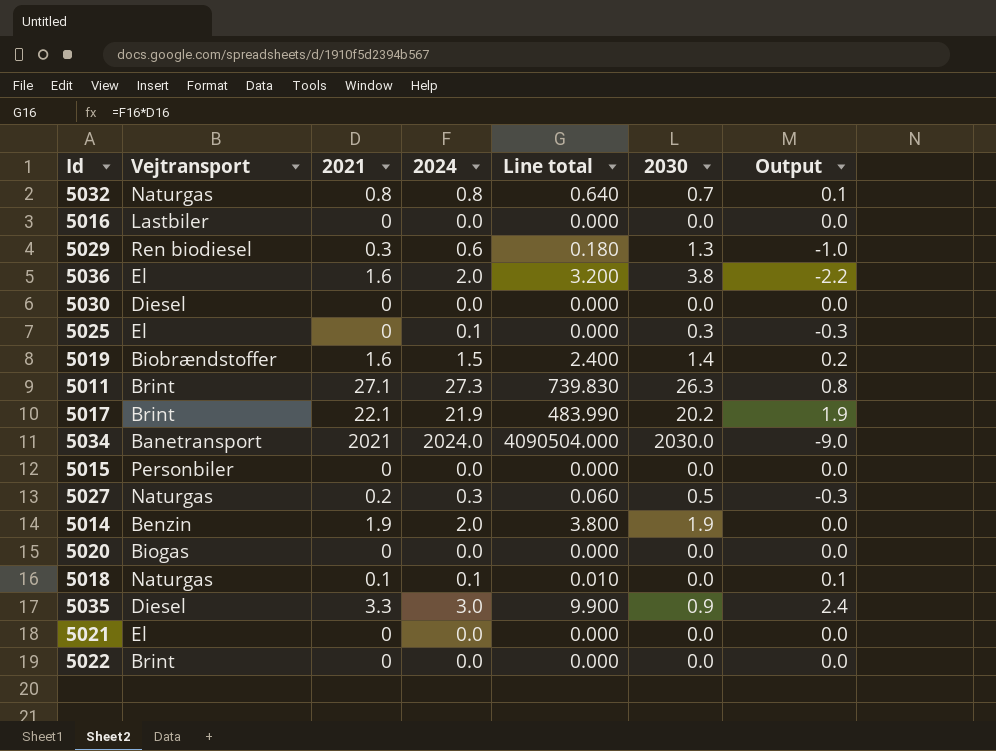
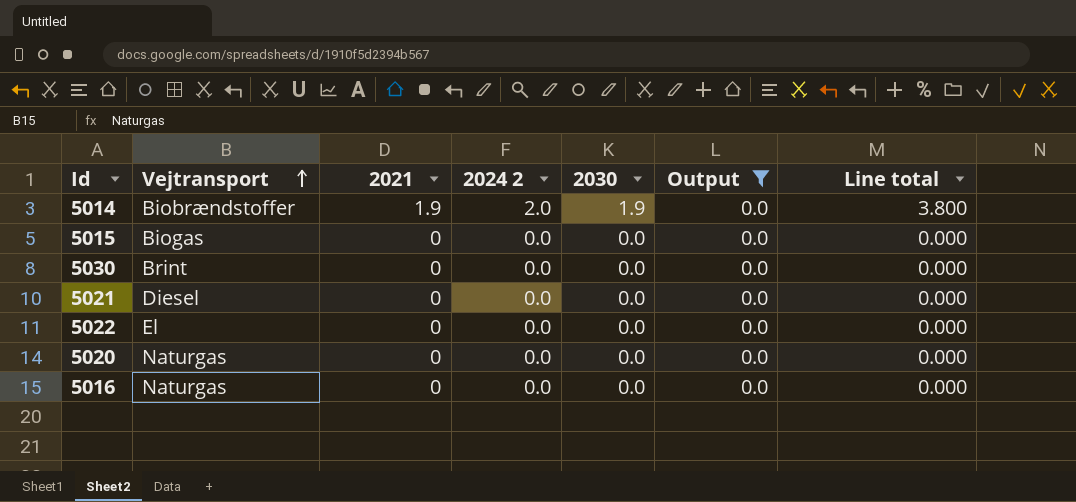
filter: none -> Output = 0.0
row order: none -> Vejtransport ascending
column name: 2024 -> 2024 2
column Line total | position: 5 -> 7
5014 | Vejtransport: Benzin -> Biobrændstoffer
5015 | Vejtransport: Personbiler -> Biogas
5030 | Vejtransport: Diesel -> Brint
5021 | Vejtransport: El -> Diesel
5022 | Vejtransport: Brint -> El
5020 | Vejtransport: Biogas -> Naturgas
5016 | Vejtransport: Lastbiler -> Naturgas

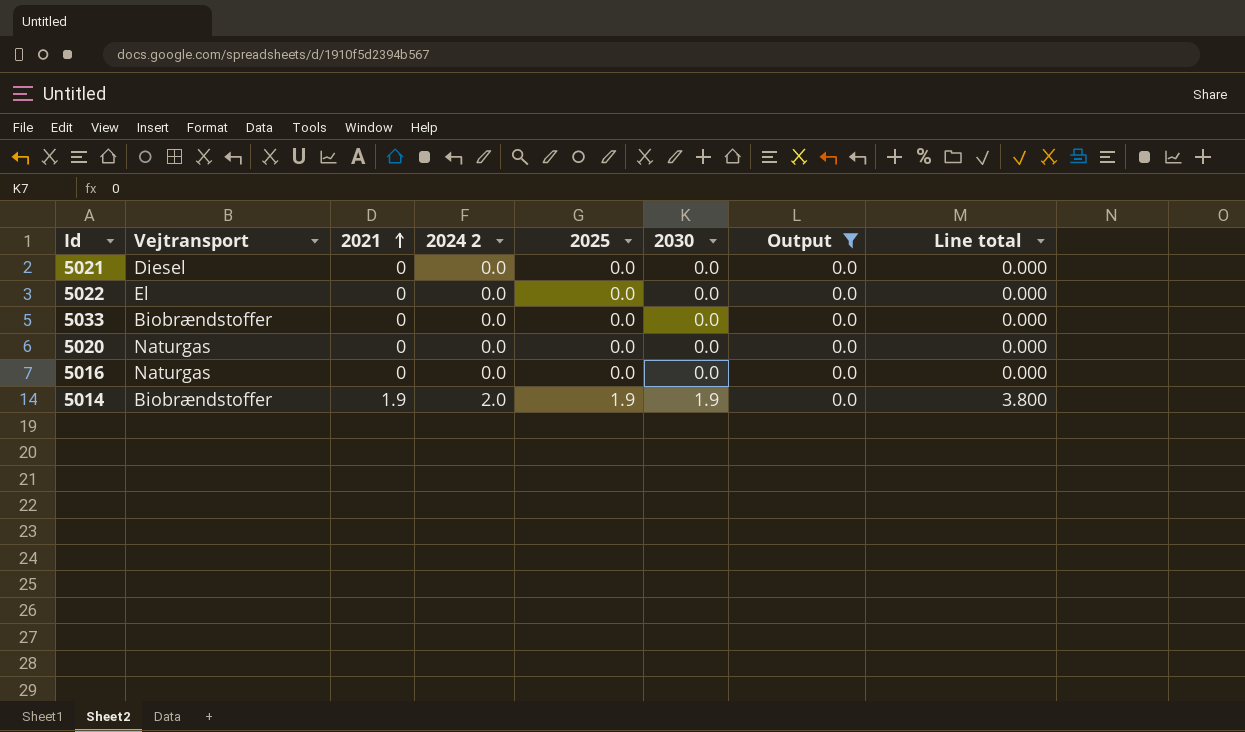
row order: Vejtransport ascending -> 2021 ascending
column 2025 | position: none -> 5
row 5015: Biogas | 0 | 0.0 | 0.0 | 0.0 | 0.000 -> none
row 5030: Brint | 0 | 0.0 | 0.0 | 0.0 | 0.000 -> none
row 5033: none -> Biobrændstoffer | 0 | 0.0 | 0.0 | 0.0 | 0.0 | 0.000

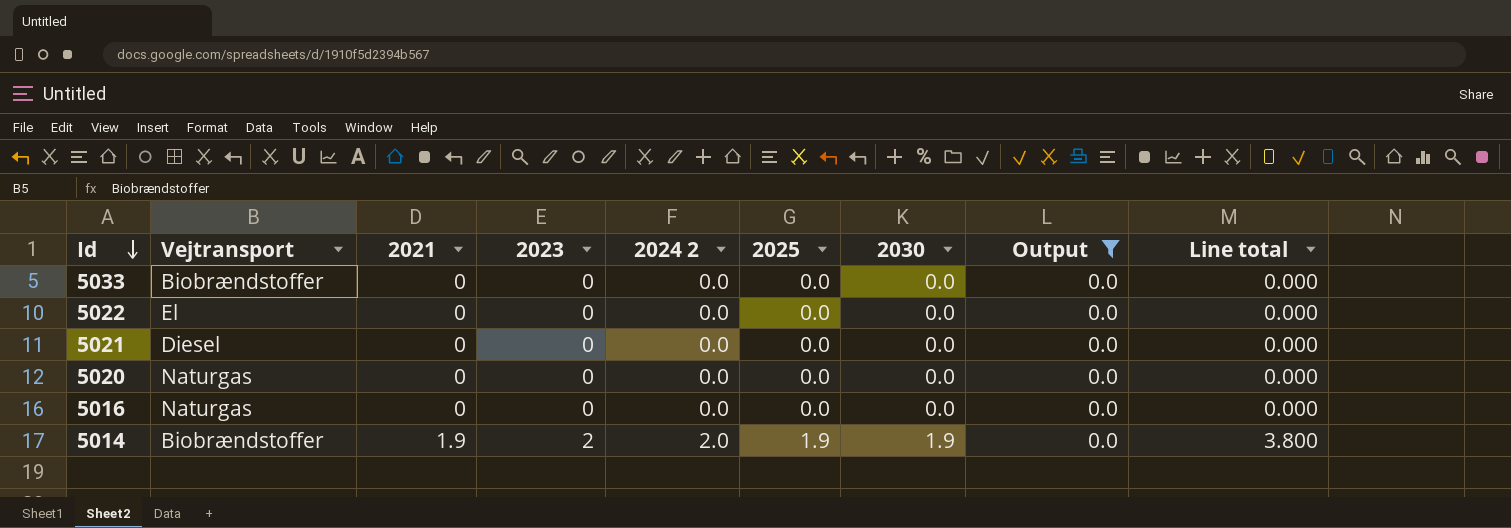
row order: 2021 ascending -> Id descending
column 2023 | position: none -> 4

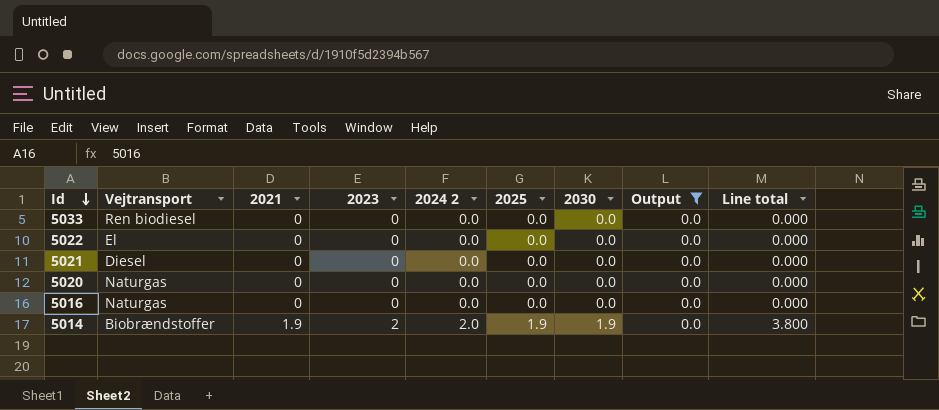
5033 | Vejtransport: Biobrændstoffer -> Ren biodiesel

